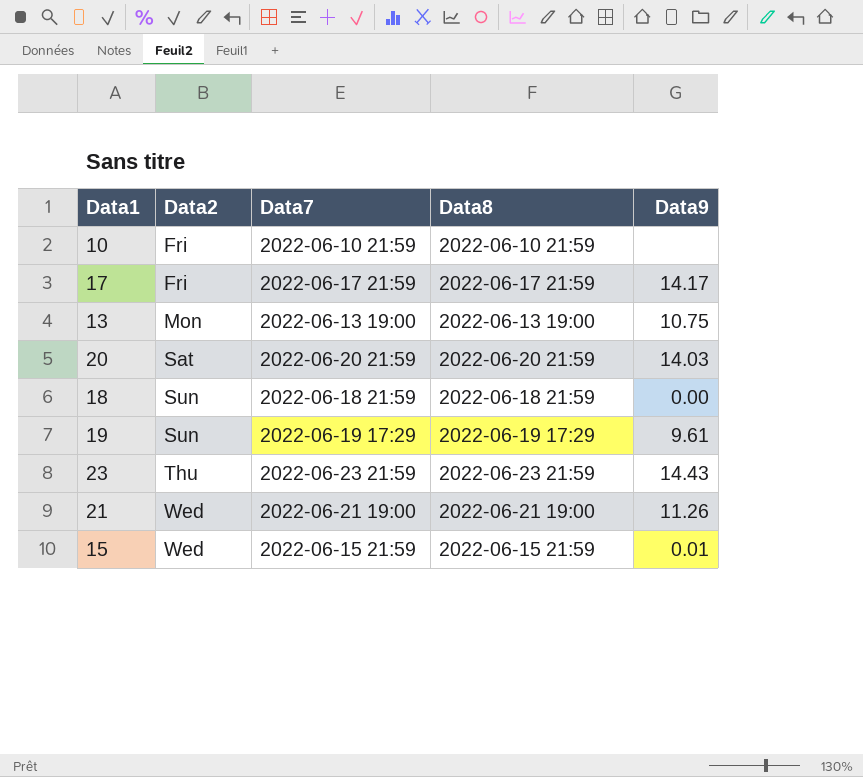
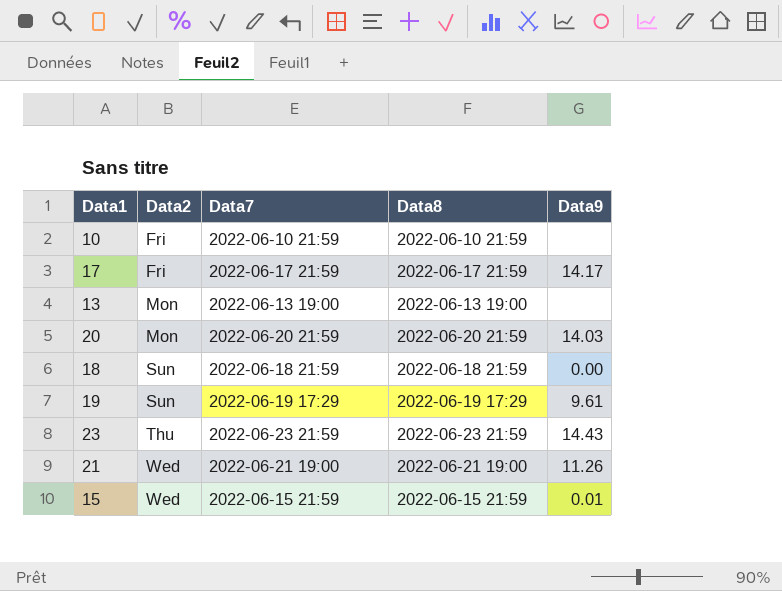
13 | Data9: 10.75 -> none
20 | Data2: Sat -> Mon

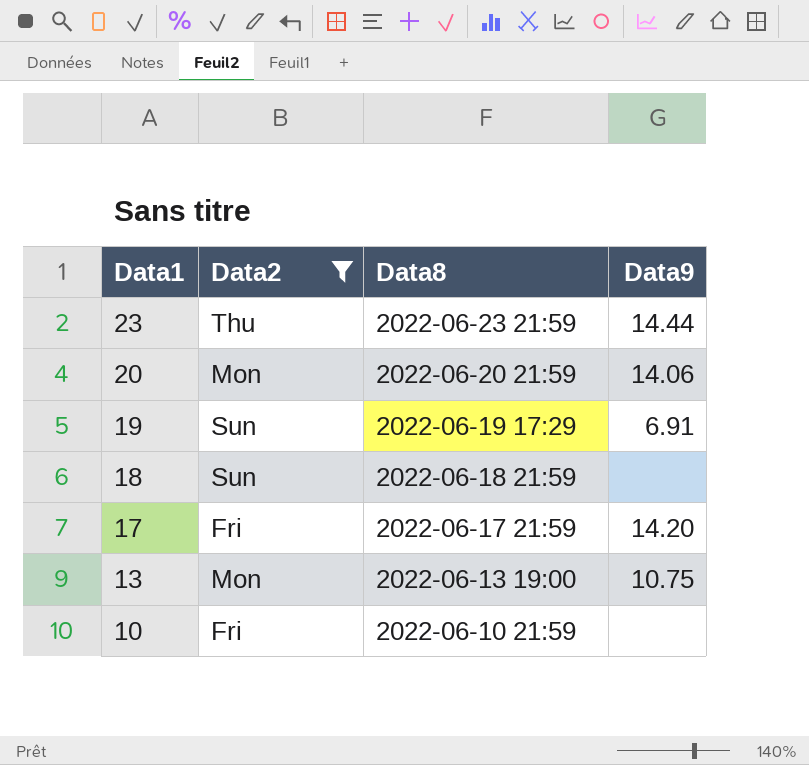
filter: none -> Data2 != Wed
row order: Data2 ascending -> Data1 descending
column Data7 | position: 3 -> none
23 | Data9: 14.43 -> 14.44
20 | Data9: 14.03 -> 14.06
19 | Data9: 9.61 -> 6.91
18 | Data9: 0.00 -> none
17 | Data9: 14.17 -> 14.20
13 | Data9: none -> 10.75

